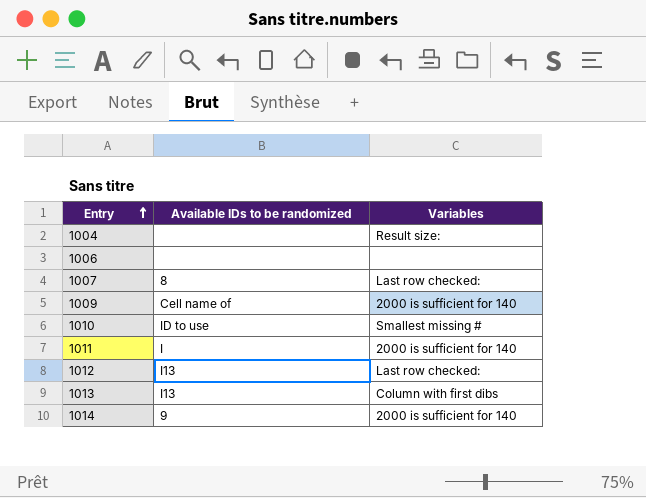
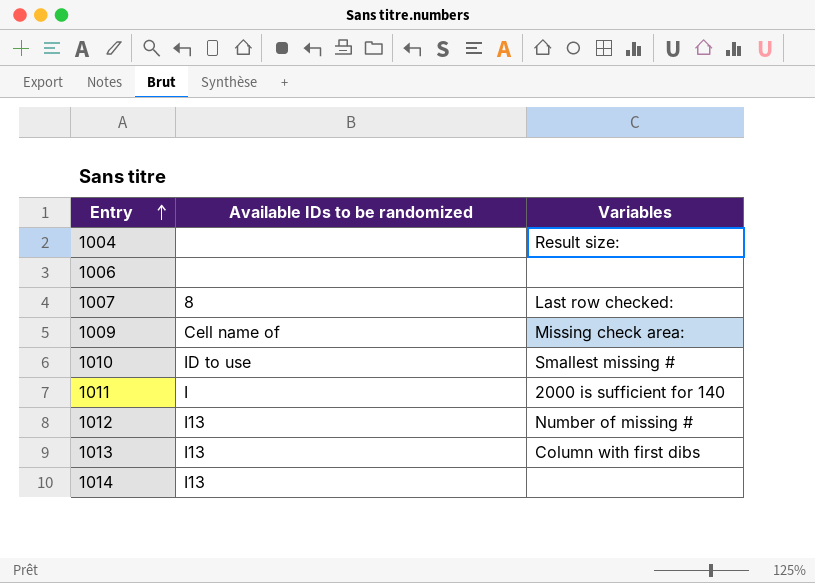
1009 | Variables: 2000 is sufficient for 140 -> Missing check area:
1012 | Variables: Last row checked: -> Number of missing #
1014 | Available IDs to be randomized: 9 -> I13
1014 | Variables: 2000 is sufficient for 140 -> none

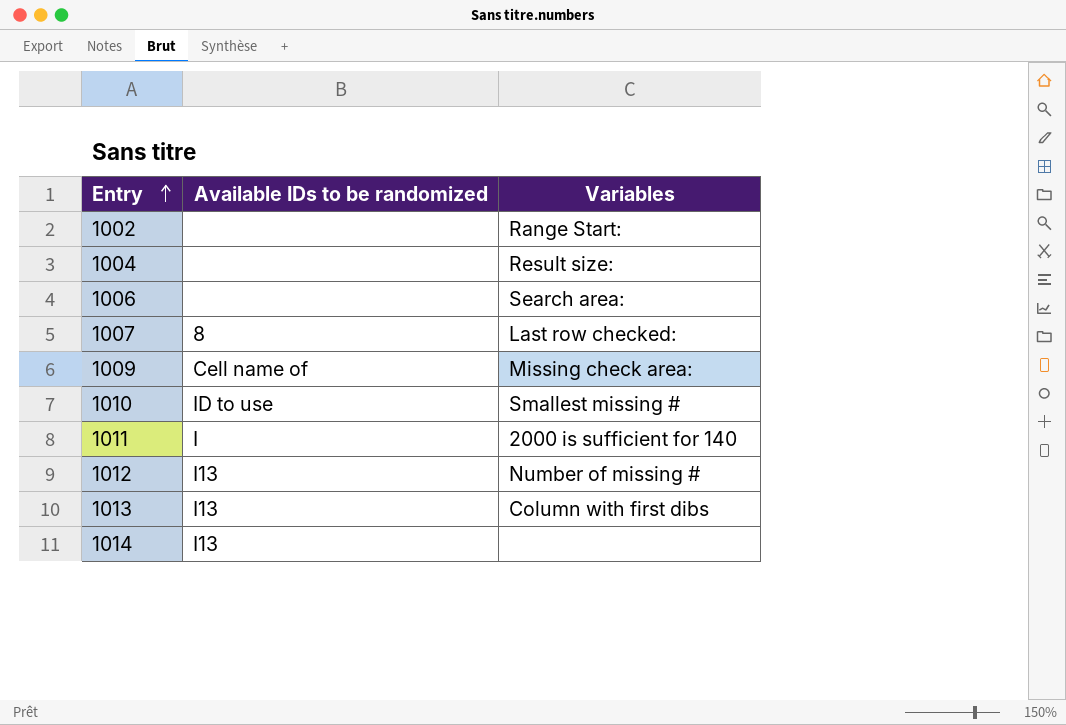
row 1002: none -> none | Range Start:
1006 | Variables: none -> Search area:

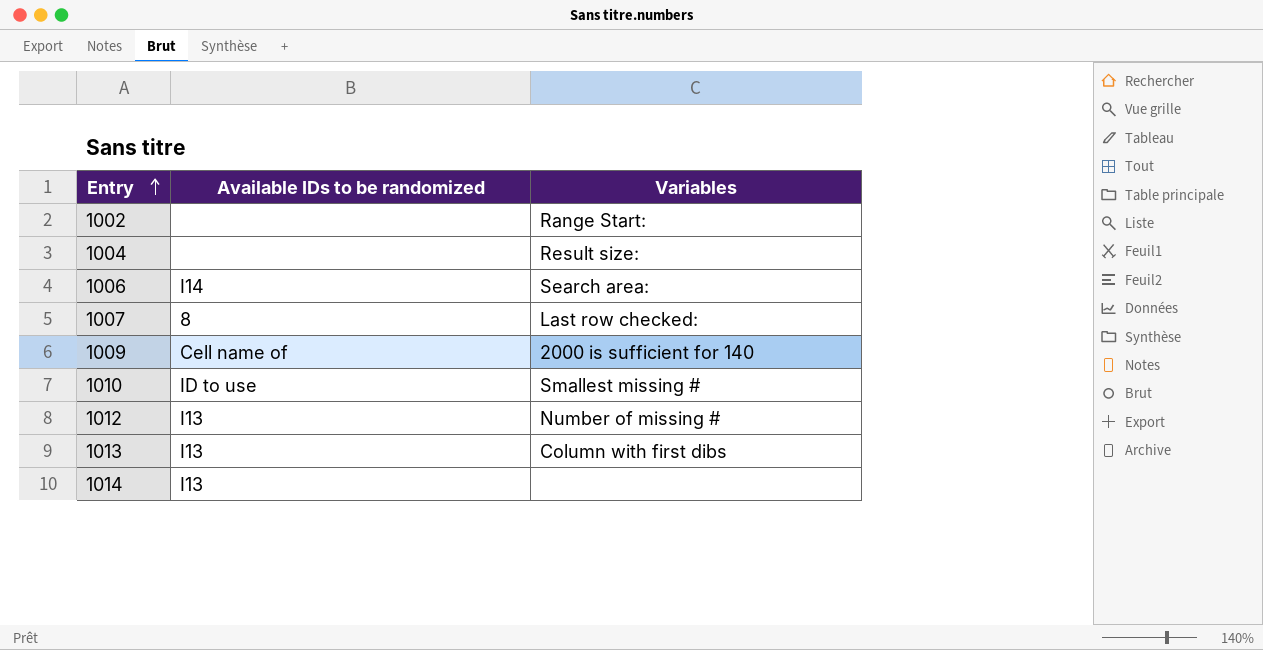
row 1011: I | 2000 is sufficient for 140 -> none
1006 | Available IDs to be randomized: none -> I14
1009 | Variables: Missing check area: -> 2000 is sufficient for 140

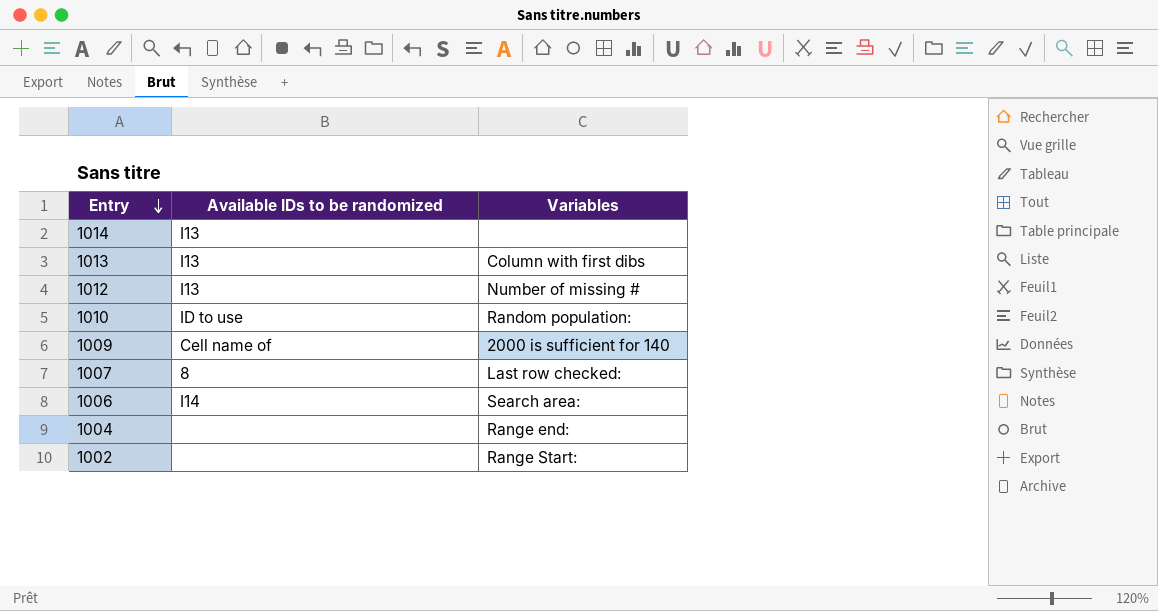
row order: Entry ascending -> Entry descending
1010 | Variables: Smallest missing # -> Random population:
1004 | Variables: Result size: -> Range end:

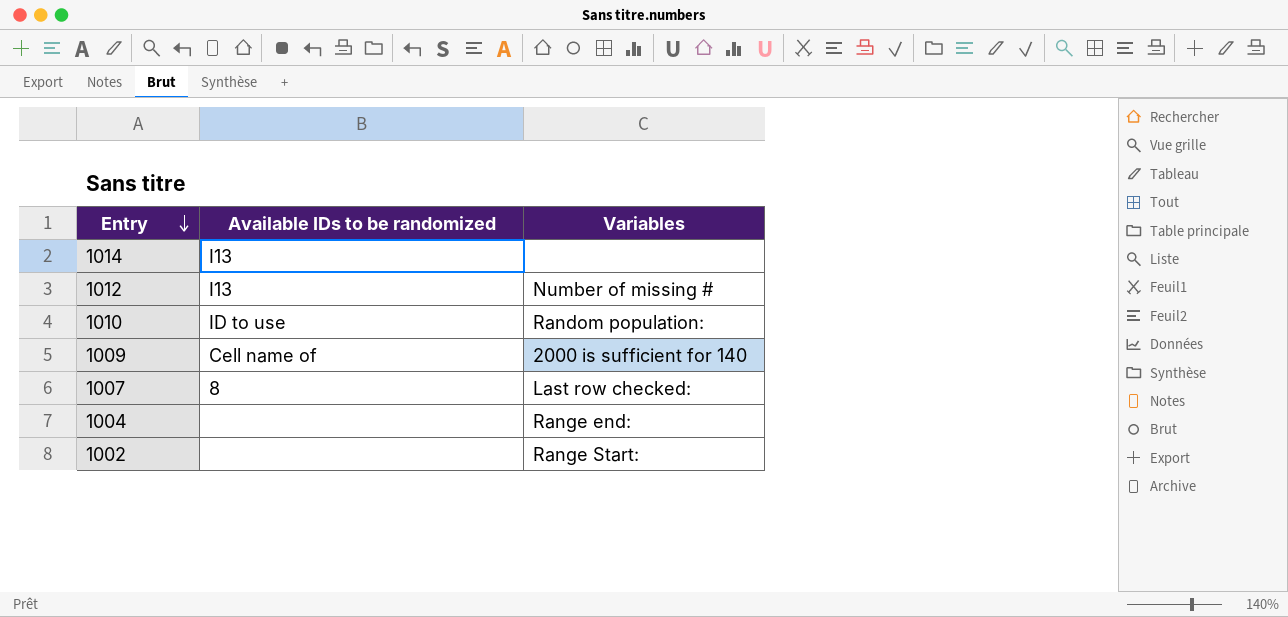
row 1013: I13 | Column with first dibs -> none
row 1006: I14 | Search area: -> none

